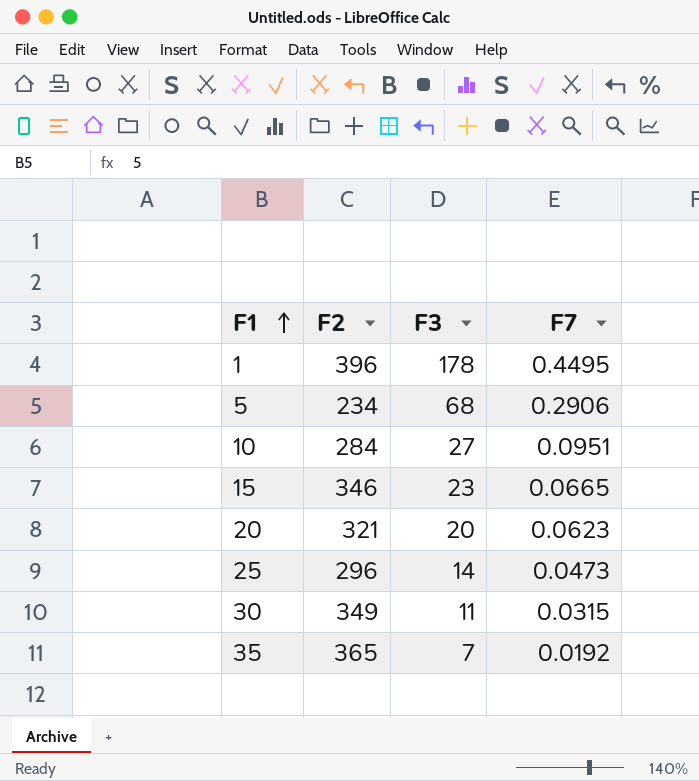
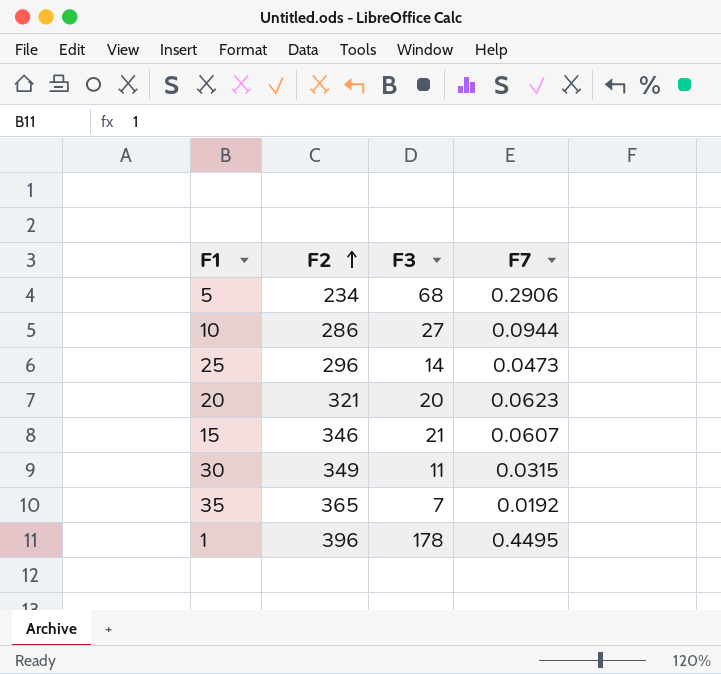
row order: F1 ascending -> F2 ascending
10 | F2: 284 -> 286
10 | F7: 0.0951 -> 0.0944
15 | F3: 23 -> 21
15 | F7: 0.0665 -> 0.0607

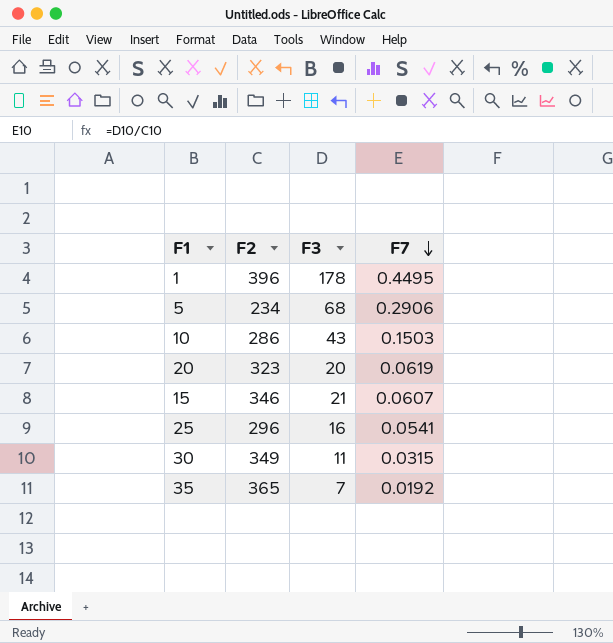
row order: F2 ascending -> F7 descending
10 | F3: 27 -> 43
10 | F7: 0.0944 -> 0.1503
20 | F2: 321 -> 323
20 | F7: 0.0623 -> 0.0619
25 | F3: 14 -> 16
25 | F7: 0.0473 -> 0.0541

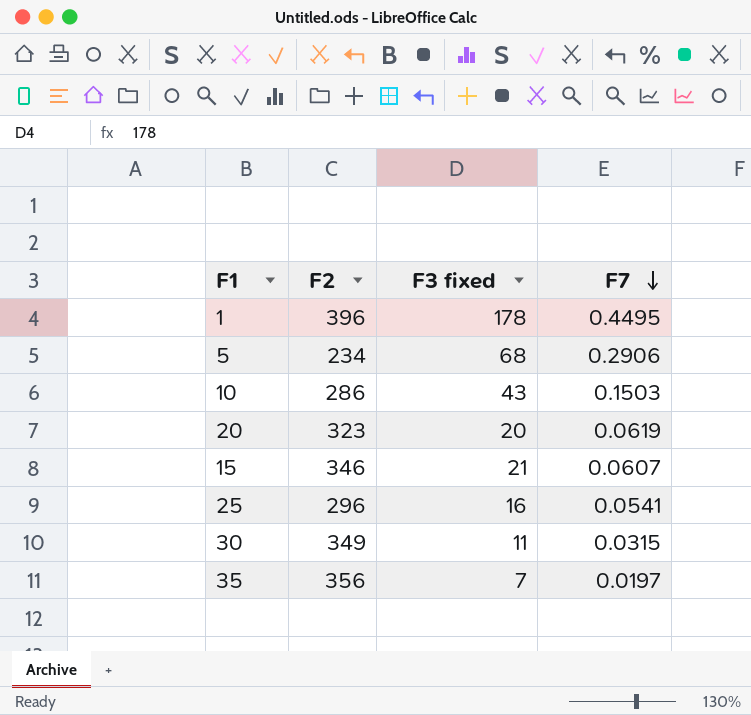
column name: F3 -> F3 fixed
35 | F2: 365 -> 356
35 | F7: 0.0192 -> 0.0197

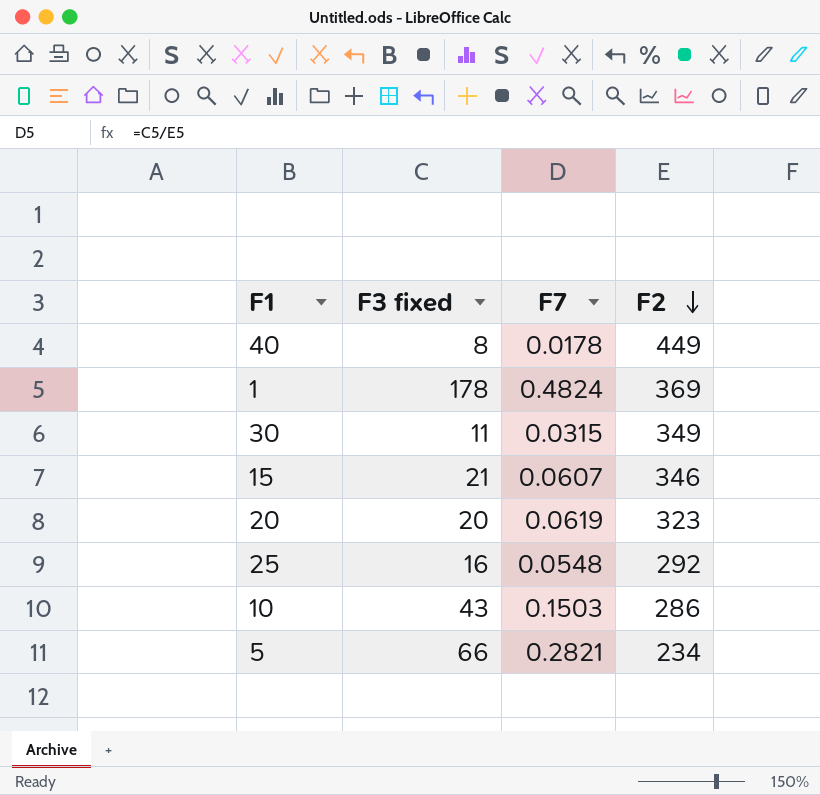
row order: F7 descending -> F2 descending
column F2 | position: 2 -> 4
row 35: 356 | 7 | 0.0197 -> none
row 40: none -> 8 | 0.0178 | 449
1 | F7: 0.4495 -> 0.4824
1 | F2: 396 -> 369
25 | F7: 0.0541 -> 0.0548
25 | F2: 296 -> 292
5 | F3 fixed: 68 -> 66
5 | F7: 0.2906 -> 0.2821

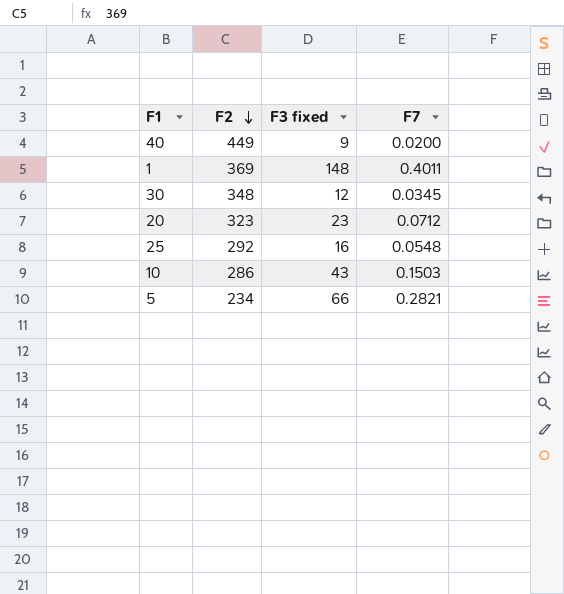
column F2 | position: 4 -> 2
row 15: 21 | 0.0607 | 346 -> none
40 | F3 fixed: 8 -> 9
40 | F7: 0.0178 -> 0.0200
1 | F3 fixed: 178 -> 148
1 | F7: 0.4824 -> 0.4011
30 | F2: 349 -> 348
30 | F3 fixed: 11 -> 12
30 | F7: 0.0315 -> 0.0345
20 | F3 fixed: 20 -> 23
20 | F7: 0.0619 -> 0.0712

